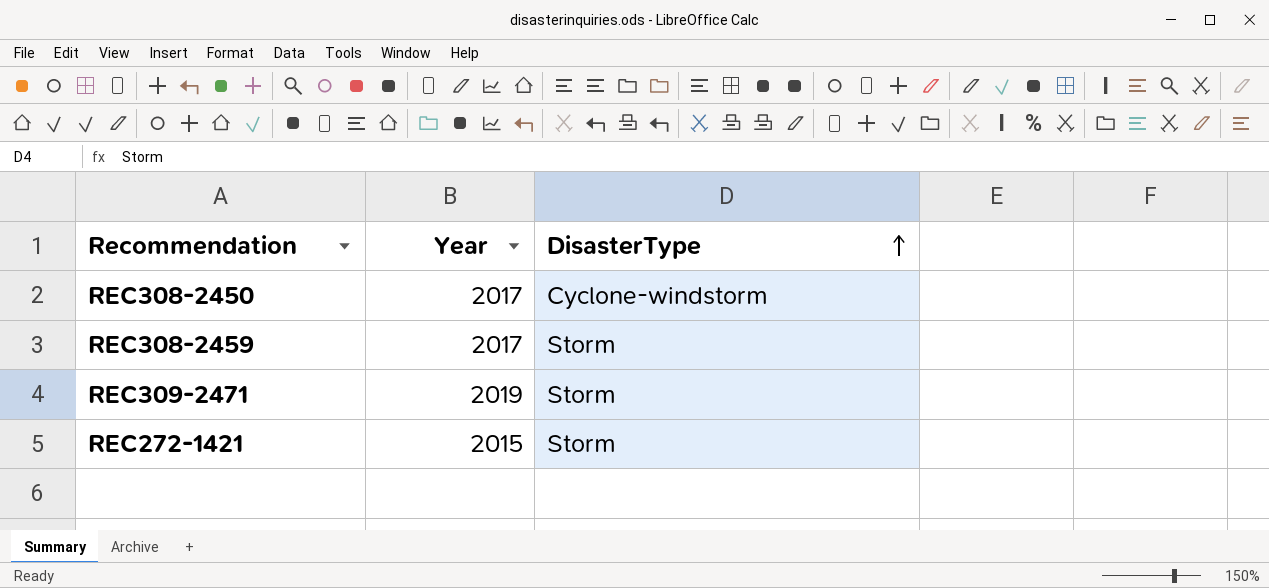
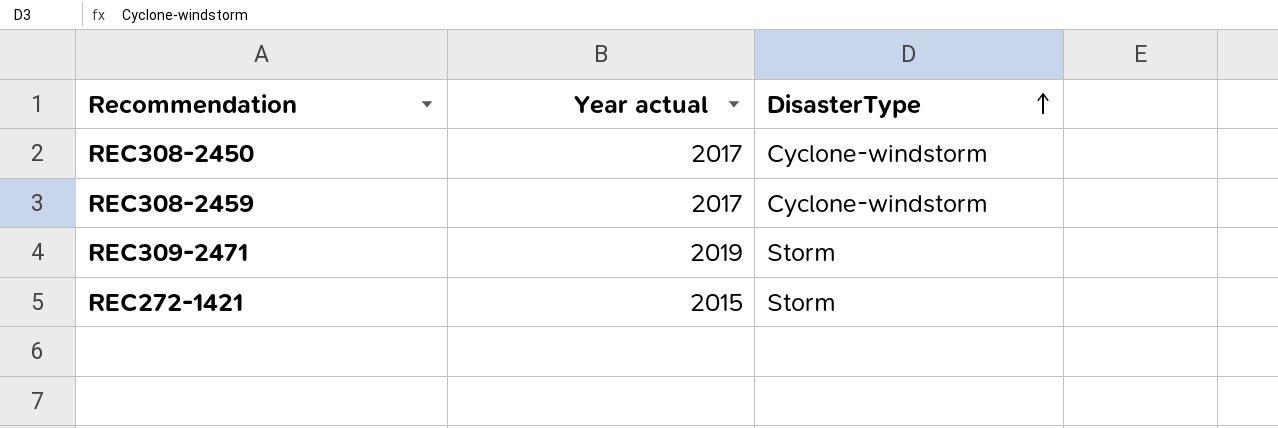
column name: Year -> Year actual
REC308-2459 | DisasterType: Storm -> Cyclone-windstorm

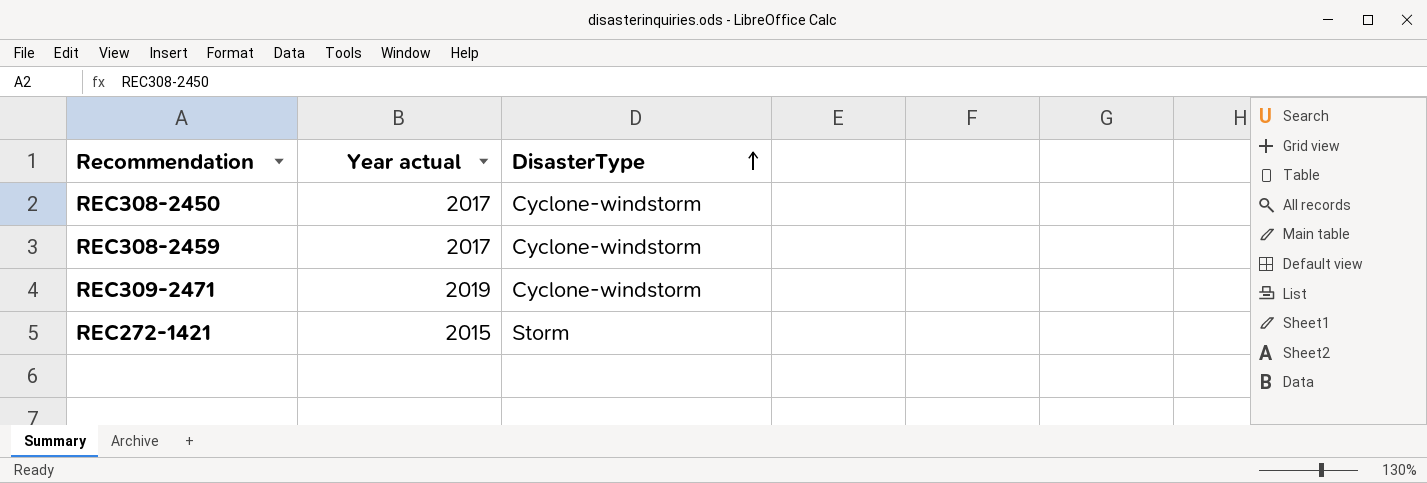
REC309-2471 | DisasterType: Storm -> Cyclone-windstorm

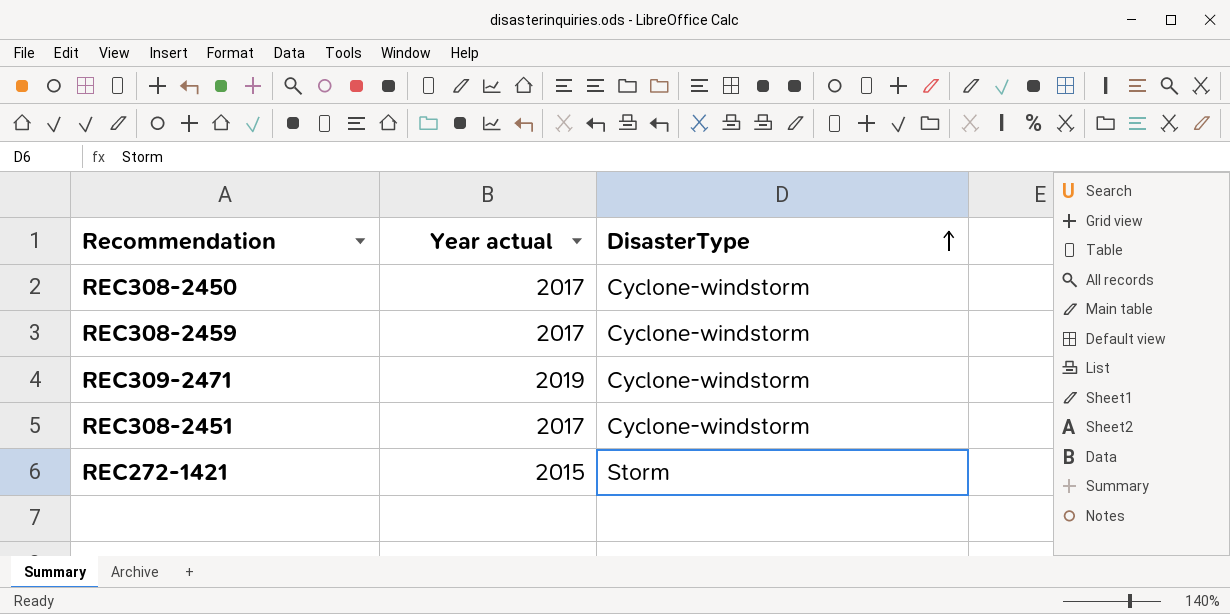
row REC308-2451: none -> 2017 | Cyclone-windstorm

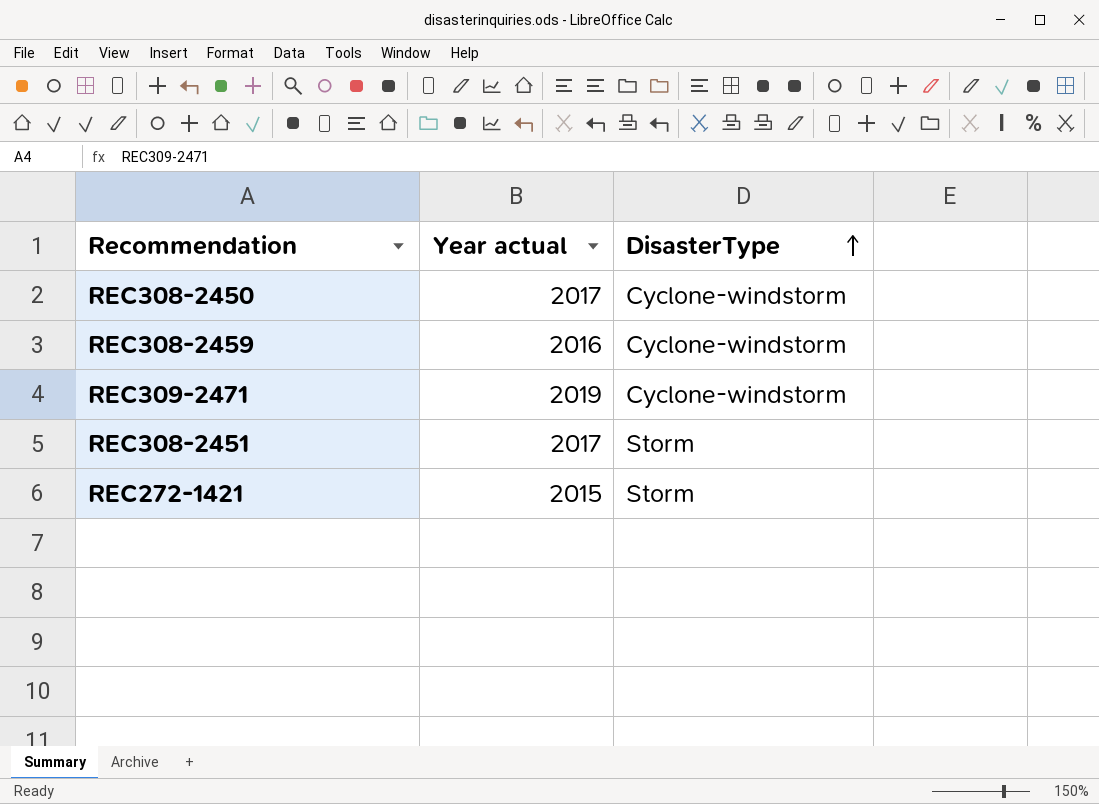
REC308-2459 | Year actual: 2017 -> 2016
REC308-2451 | DisasterType: Cyclone-windstorm -> Storm

